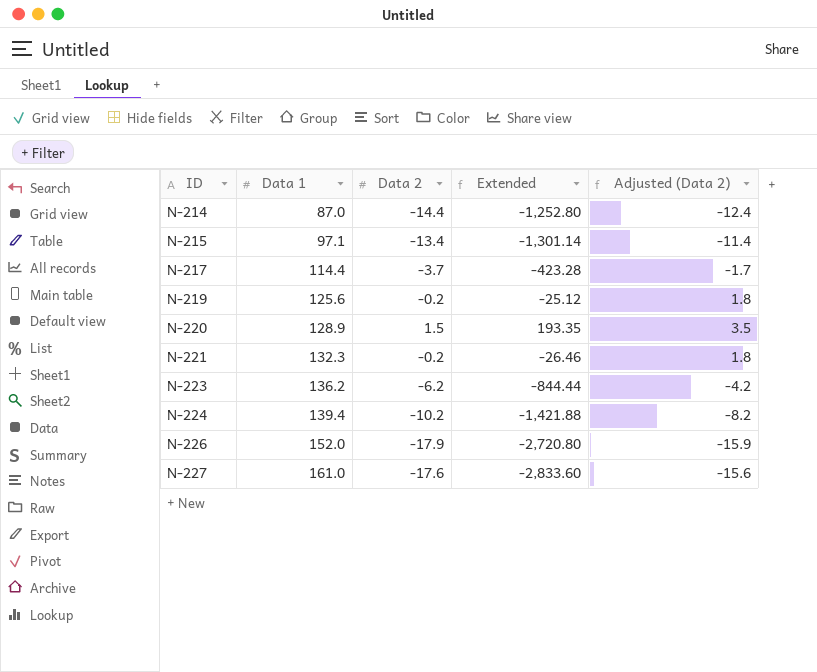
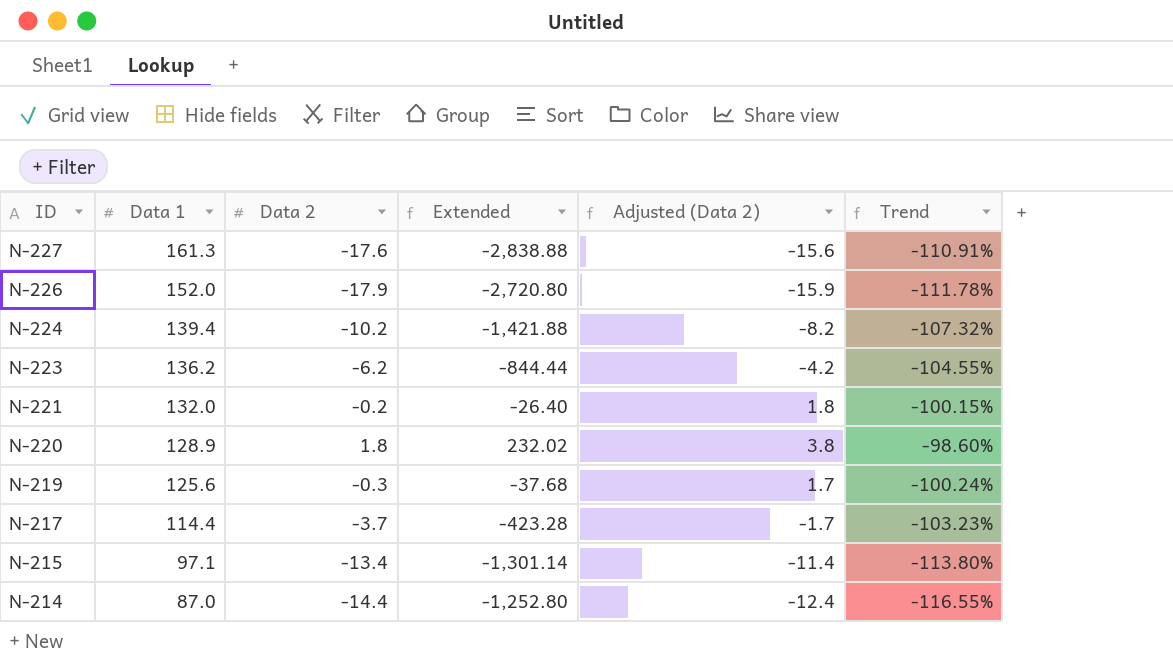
row order: ID ascending -> ID descending
column Trend | formula: none -> ([Data 2] - [Data 1]) / [Data 1]
N-227 | Data 1: 161.0 -> 161.3
N-227 | Extended: -2,833.60 -> -2,838.88
N-221 | Data 1: 132.3 -> 132.0
N-221 | Extended: -26.46 -> -26.40
N-220 | Data 2: 1.5 -> 1.8
N-220 | Extended: 193.35 -> 232.02
N-220 | Adjusted (Data 2): 3.5 -> 3.8
N-219 | Data 2: -0.2 -> -0.3
N-219 | Extended: -25.12 -> -37.68
N-219 | Adjusted (Data 2): 1.8 -> 1.7

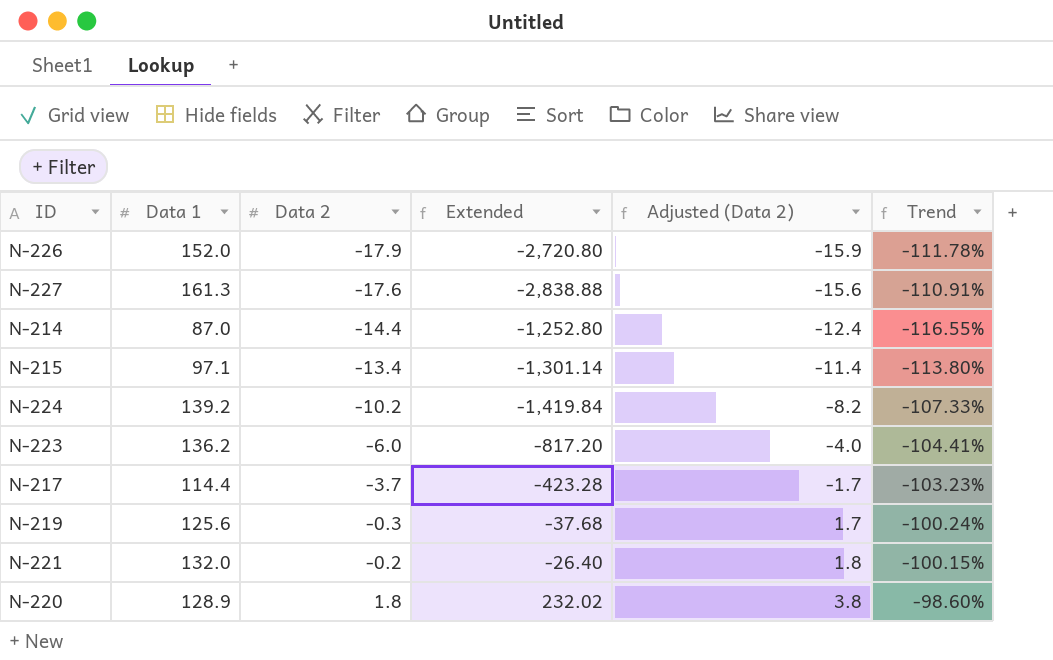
row order: ID descending -> Data 2 ascending
N-224 | Data 1: 139.4 -> 139.2
N-224 | Extended: -1,421.88 -> -1,419.84
N-224 | Trend: -107.32% -> -107.33%
N-223 | Data 2: -6.2 -> -6.0
N-223 | Extended: -844.44 -> -817.20
N-223 | Adjusted (Data 2): -4.2 -> -4.0
N-223 | Trend: -104.55% -> -104.41%

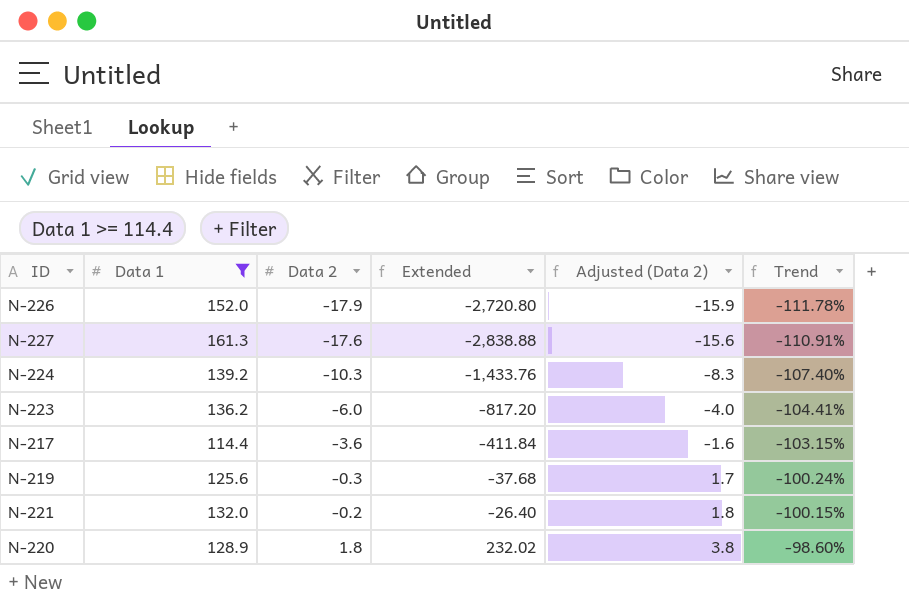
filter: none -> Data 1 >= 114.4
N-224 | Data 2: -10.2 -> -10.3
N-224 | Extended: -1,419.84 -> -1,433.76
N-224 | Adjusted (Data 2): -8.2 -> -8.3
N-224 | Trend: -107.33% -> -107.40%
N-217 | Data 2: -3.7 -> -3.6
N-217 | Extended: -423.28 -> -411.84
N-217 | Adjusted (Data 2): -1.7 -> -1.6
N-217 | Trend: -103.23% -> -103.15%

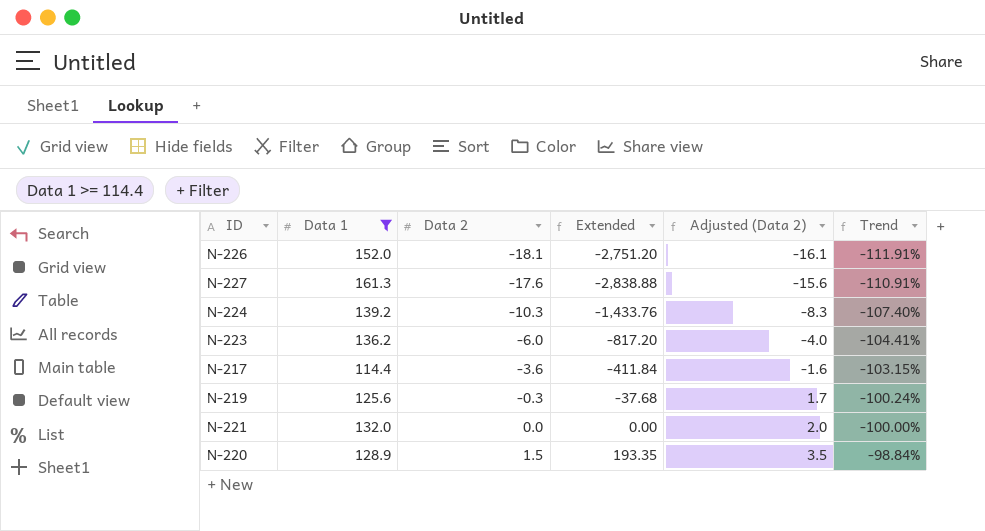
N-226 | Data 2: -17.9 -> -18.1
N-226 | Extended: -2,720.80 -> -2,751.20
N-226 | Adjusted (Data 2): -15.9 -> -16.1
N-226 | Trend: -111.78% -> -111.91%
N-221 | Data 2: -0.2 -> 0.0
N-221 | Extended: -26.40 -> 0.00
N-221 | Adjusted (Data 2): 1.8 -> 2.0
N-221 | Trend: -100.15% -> -100.00%
N-220 | Data 2: 1.8 -> 1.5
N-220 | Extended: 232.02 -> 193.35
N-220 | Adjusted (Data 2): 3.8 -> 3.5
N-220 | Trend: -98.60% -> -98.84%

